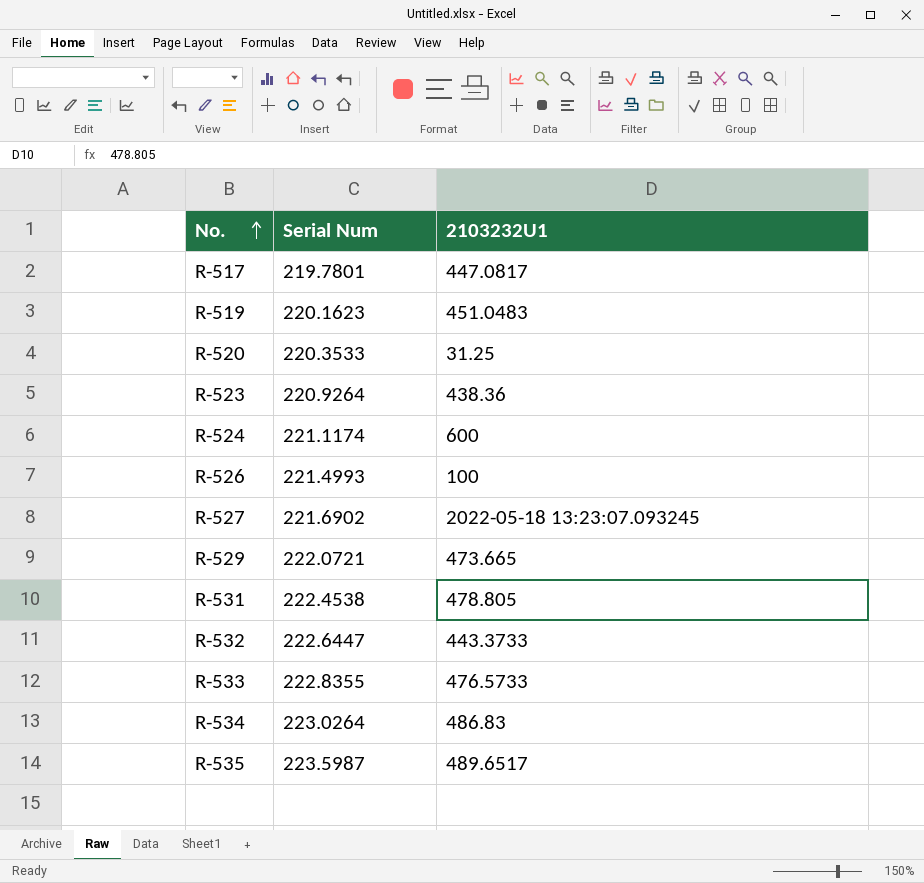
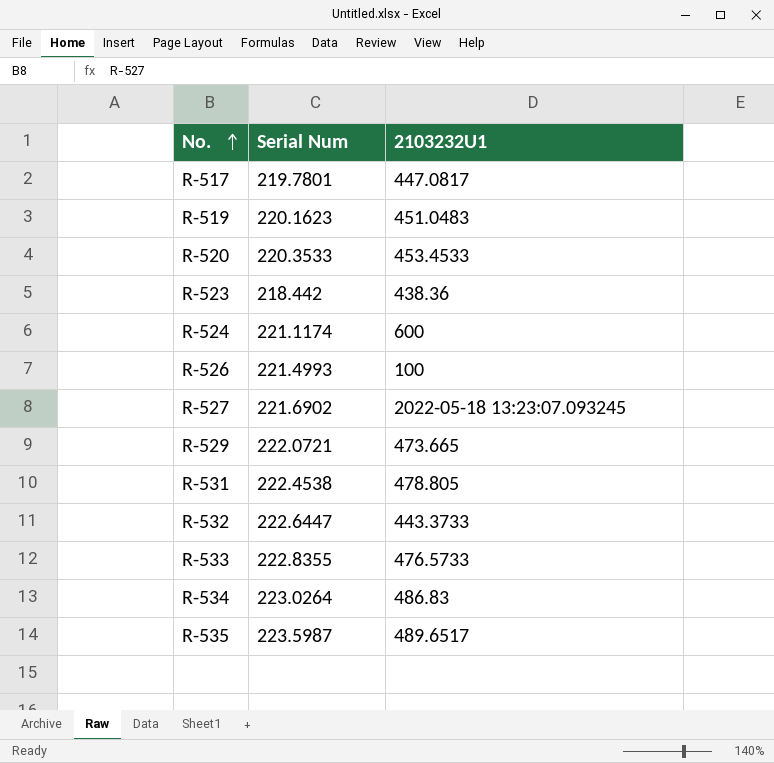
R-520 | 2103232U1: 31.25 -> 453.4533
R-523 | Serial Num: 220.9264 -> 218.442

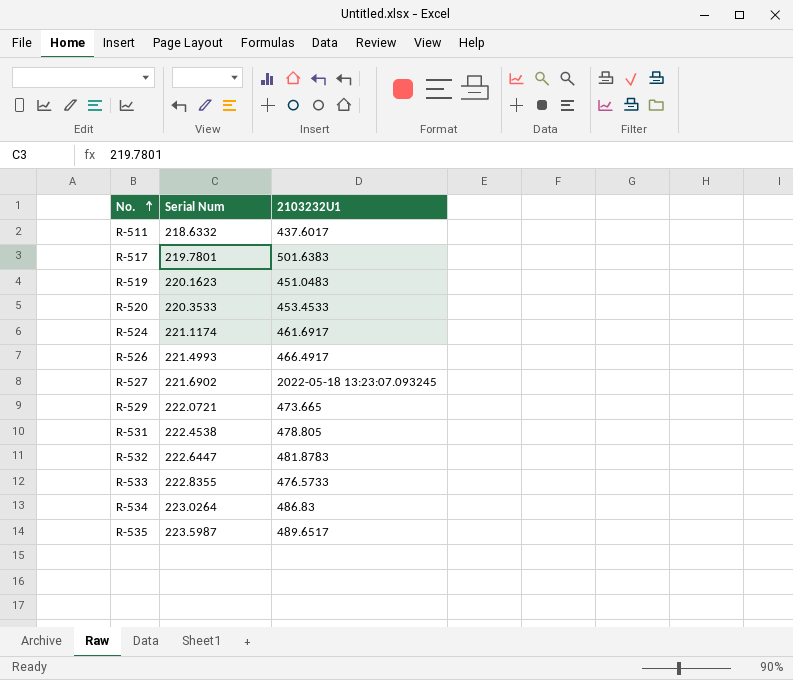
row R-523: 218.442 | 438.36 -> none
row R-511: none -> 218.6332 | 437.6017
R-517 | 2103232U1: 447.0817 -> 501.6383
R-524 | 2103232U1: 600 -> 461.6917
R-526 | 2103232U1: 100 -> 466.4917
R-532 | 2103232U1: 443.3733 -> 481.8783

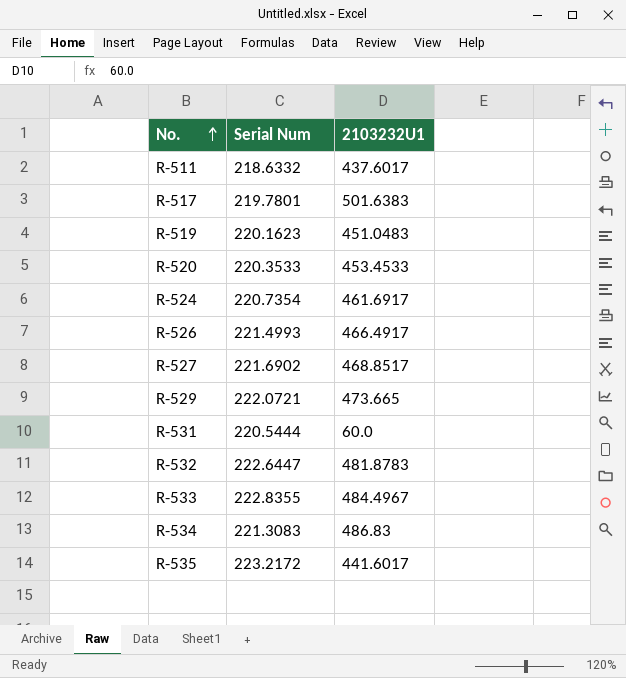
R-524 | Serial Num: 221.1174 -> 220.7354
R-527 | 2103232U1: 2022-05-18 13:23:07.093245 -> 468.8517
R-531 | Serial Num: 222.4538 -> 220.5444
R-531 | 2103232U1: 478.805 -> 60.0
R-533 | 2103232U1: 476.5733 -> 484.4967
R-534 | Serial Num: 223.0264 -> 221.3083
R-535 | Serial Num: 223.5987 -> 223.2172
R-535 | 2103232U1: 489.6517 -> 441.6017

